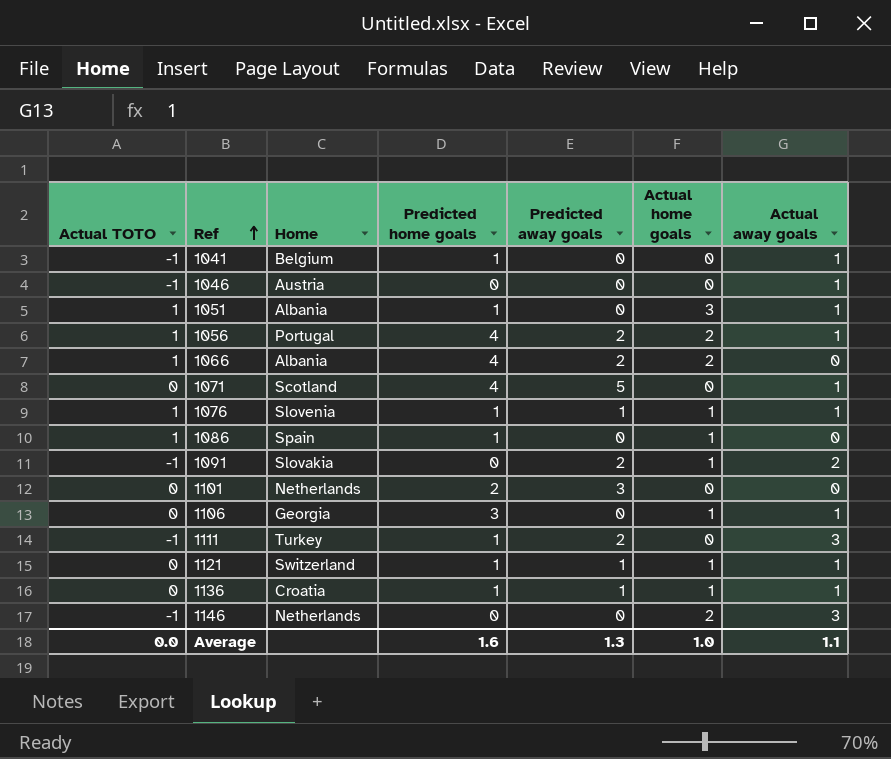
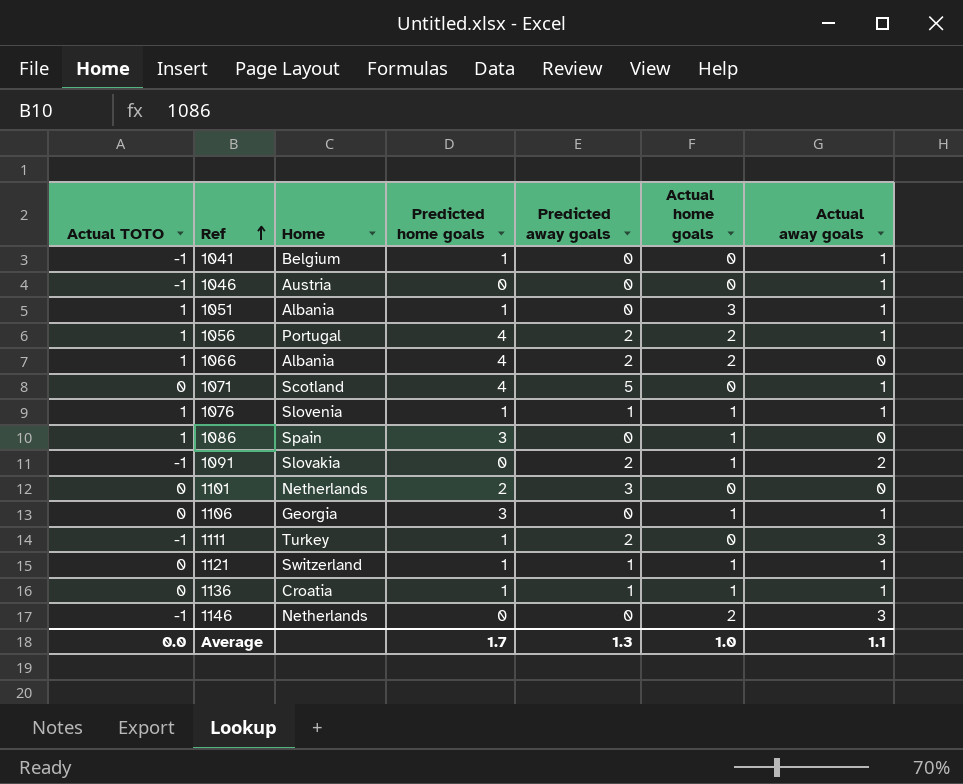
1086 | Predicted home goals: 1 -> 3
Average | Predicted home goals: 1.6 -> 1.7

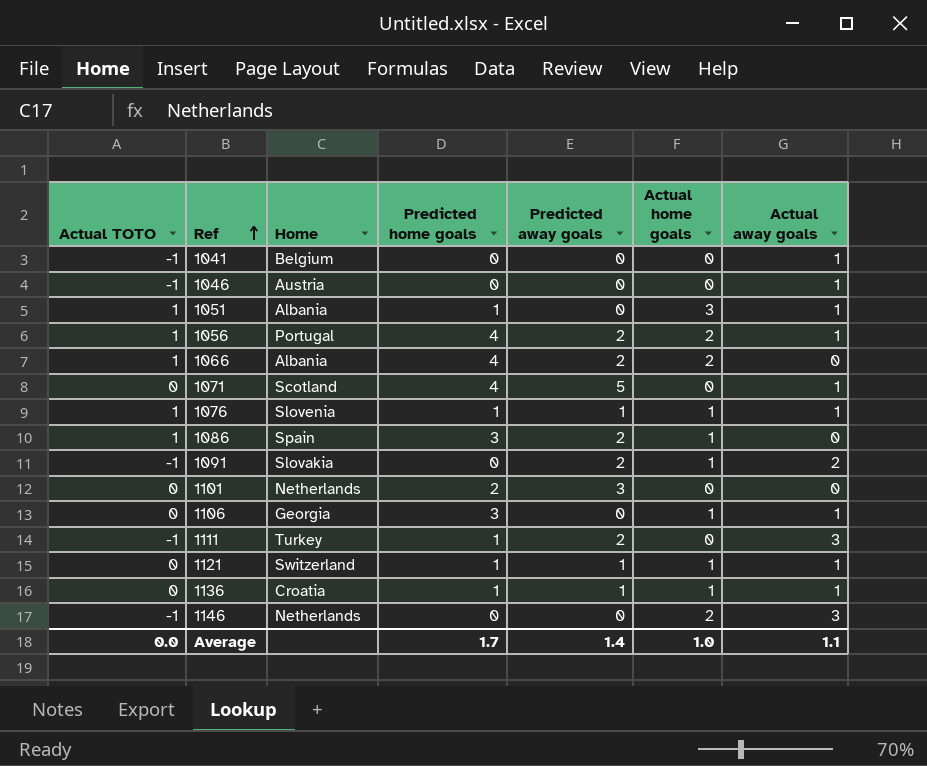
1041 | Predicted home goals: 1 -> 0
1086 | Predicted away goals: 0 -> 2
Average | Predicted away goals: 1.3 -> 1.4

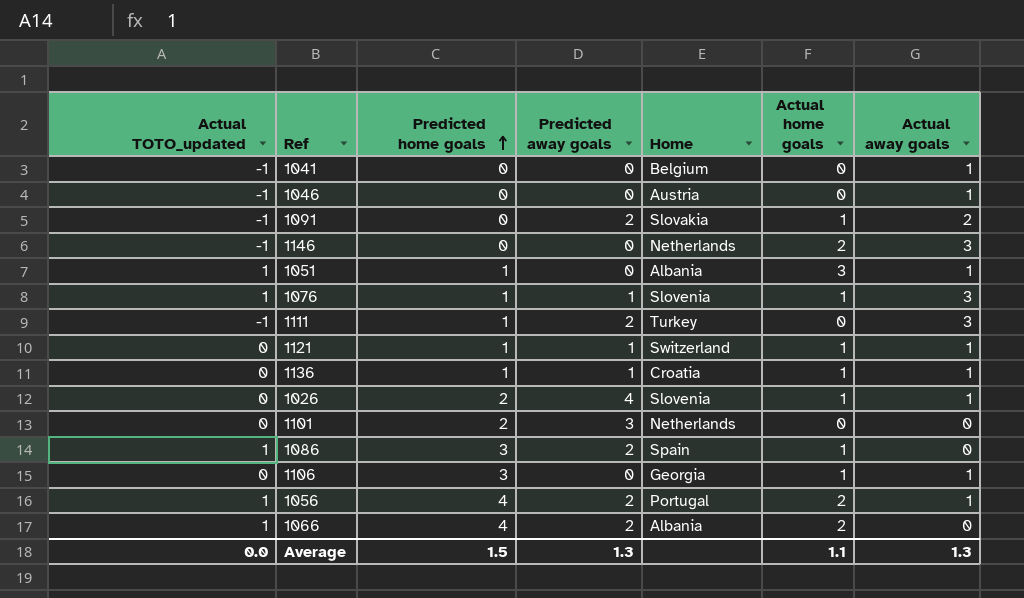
row order: Ref ascending -> Predicted home goals ascending
column name: Actual TOTO -> Actual TOTO_updated
column Home | position: 3 -> 5
row 1071: 0 | Scotland | 4 | 5 | 0 | 1 -> none
1076 | Actual away goals: 1 -> 3
row 1026: none -> 0 | 2 | 4 | Slovenia | 1 | 1
Average | Predicted home goals: 1.7 -> 1.5
Average | Predicted away goals: 1.4 -> 1.3
Average | Actual home goals: 1.0 -> 1.1
Average | Actual away goals: 1.1 -> 1.3

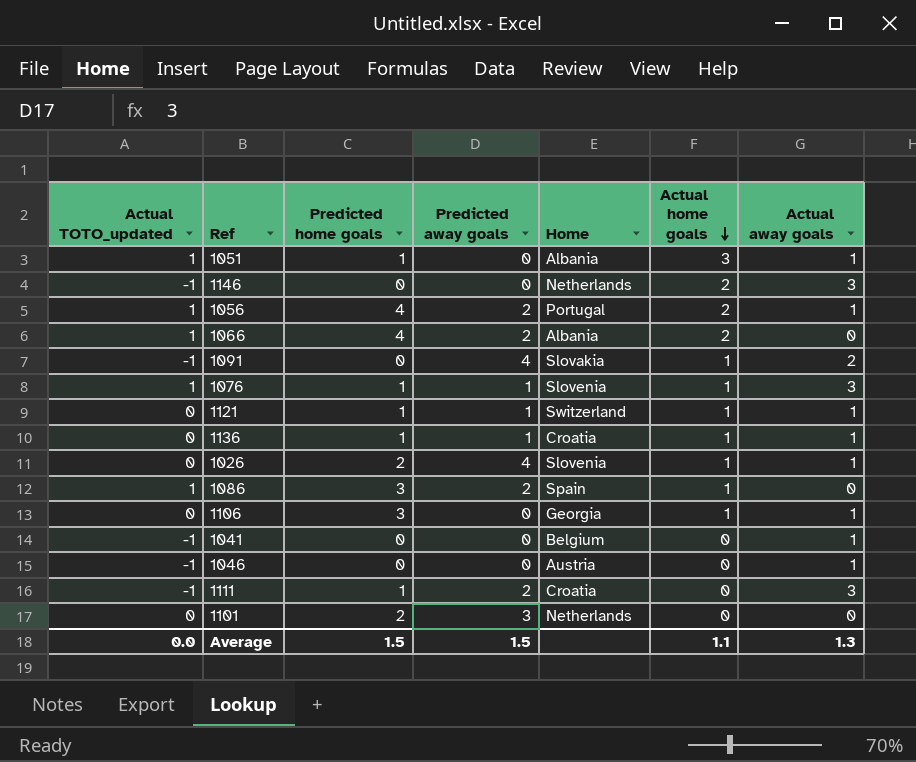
row order: Predicted home goals ascending -> Actual home goals descending
1091 | Predicted away goals: 2 -> 4
1111 | Home: Turkey -> Croatia
Average | Predicted away goals: 1.3 -> 1.5

